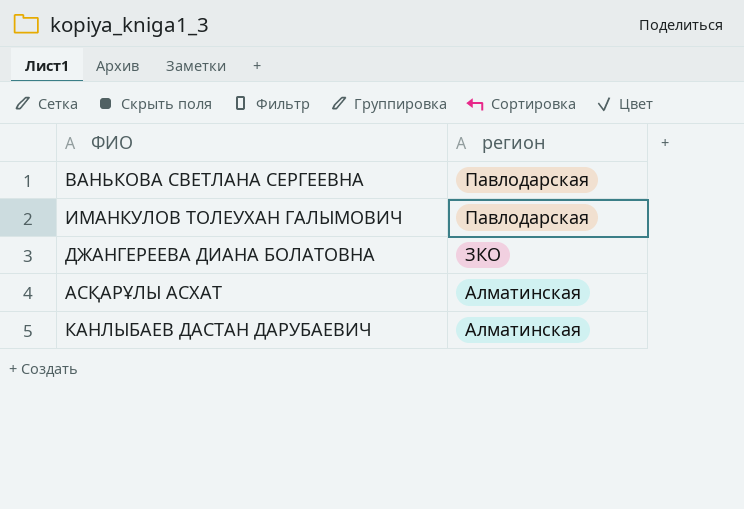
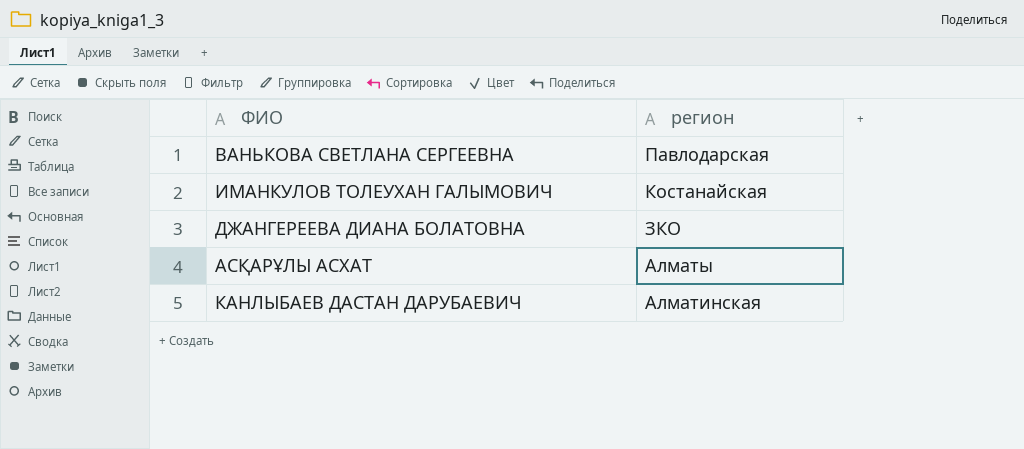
ИМАНКУЛОВ ТОЛЕУХАН ГАЛЫМОВИЧ | регион: Павлодарская -> Костанайская
АСҚАРҰЛЫ АСХАТ | регион: Алматинская -> Алматы

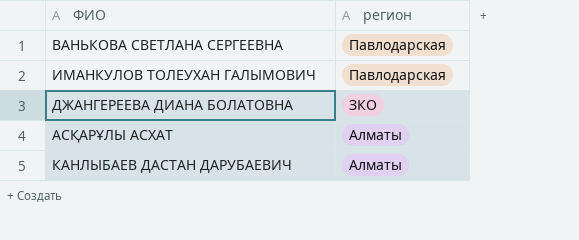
ИМАНКУЛОВ ТОЛЕУХАН ГАЛЫМОВИЧ | регион: Костанайская -> Павлодарская
КАНЛЫБАЕВ ДАСТАН ДАРУБАЕВИЧ | регион: Алматинская -> Алматы

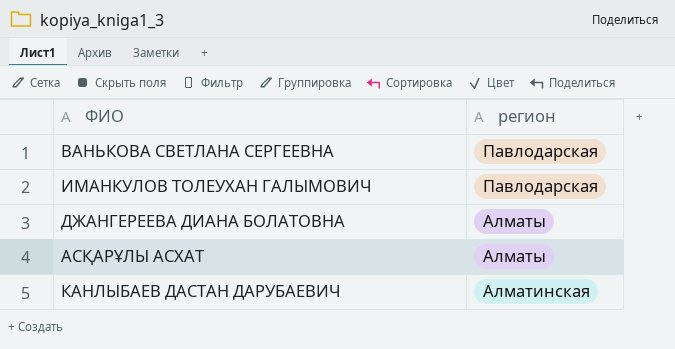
ДЖАНГЕРЕЕВА ДИАНА БОЛАТОВНА | регион: ЗКО -> Алматы
КАНЛЫБАЕВ ДАСТАН ДАРУБАЕВИЧ | регион: Алматы -> Алматинская

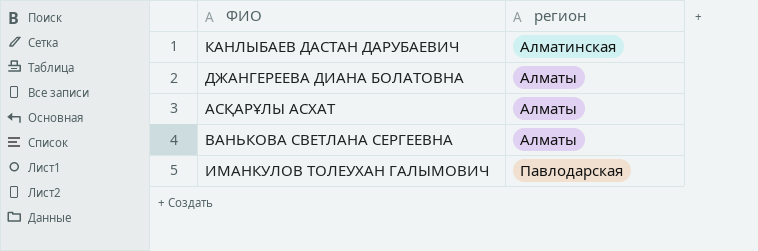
row order: регион descending -> регион ascending
ВАНЬКОВА СВЕТЛАНА СЕРГЕЕВНА | регион: Павлодарская -> Алматы

